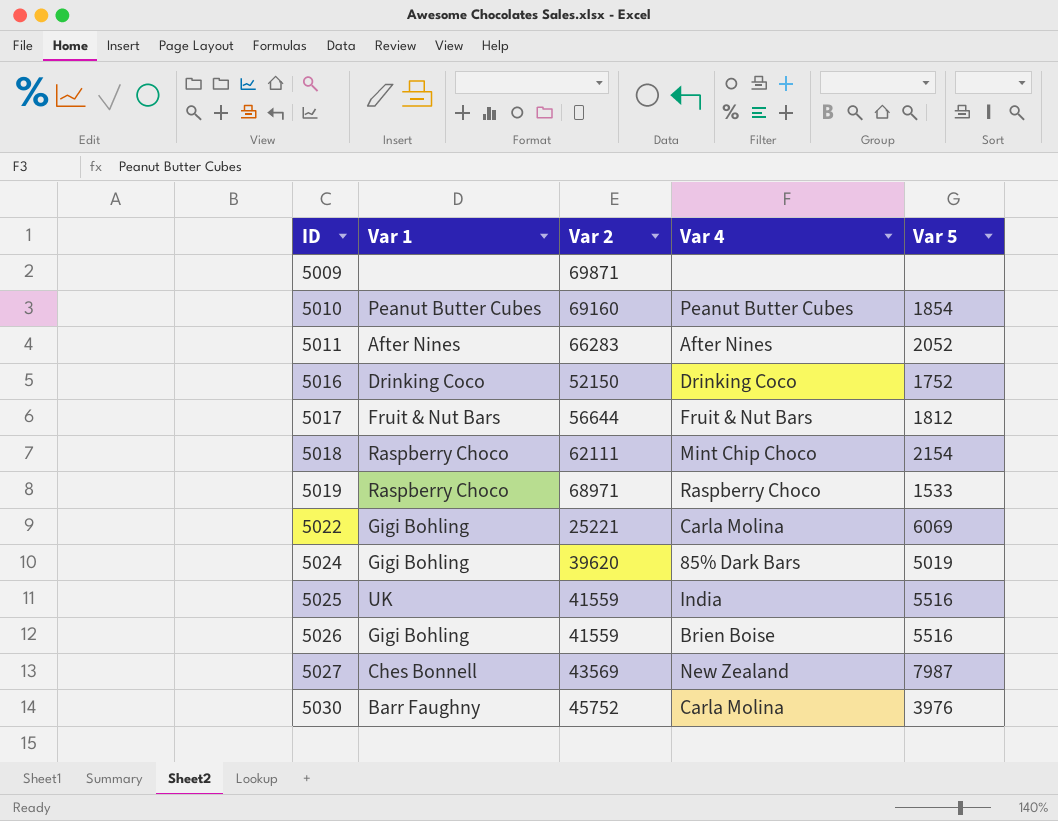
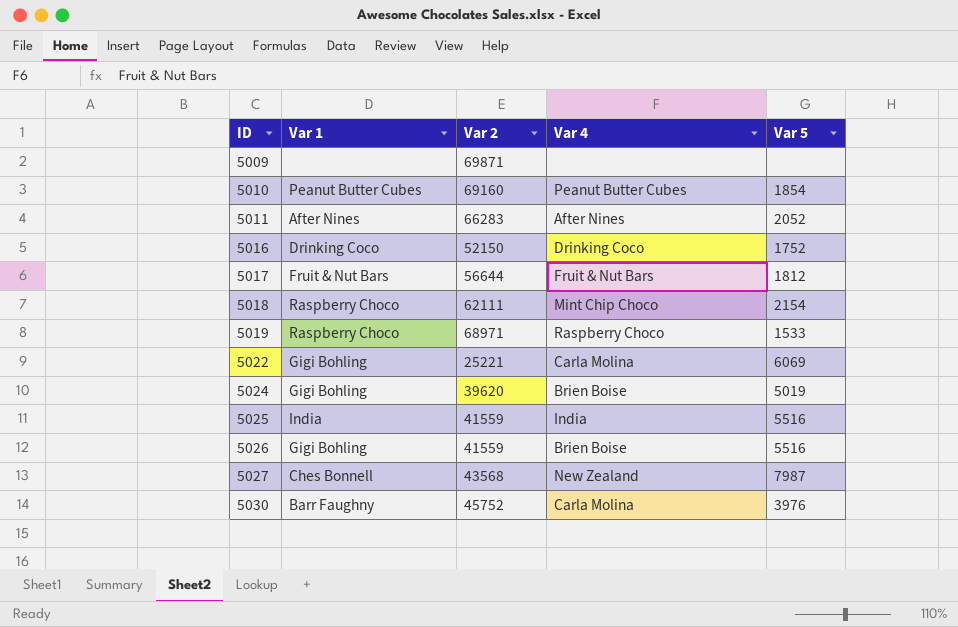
5024 | Var 4: 85% Dark Bars -> Brien Boise
5025 | Var 1: UK -> India
5027 | Var 2: 43569 -> 43568

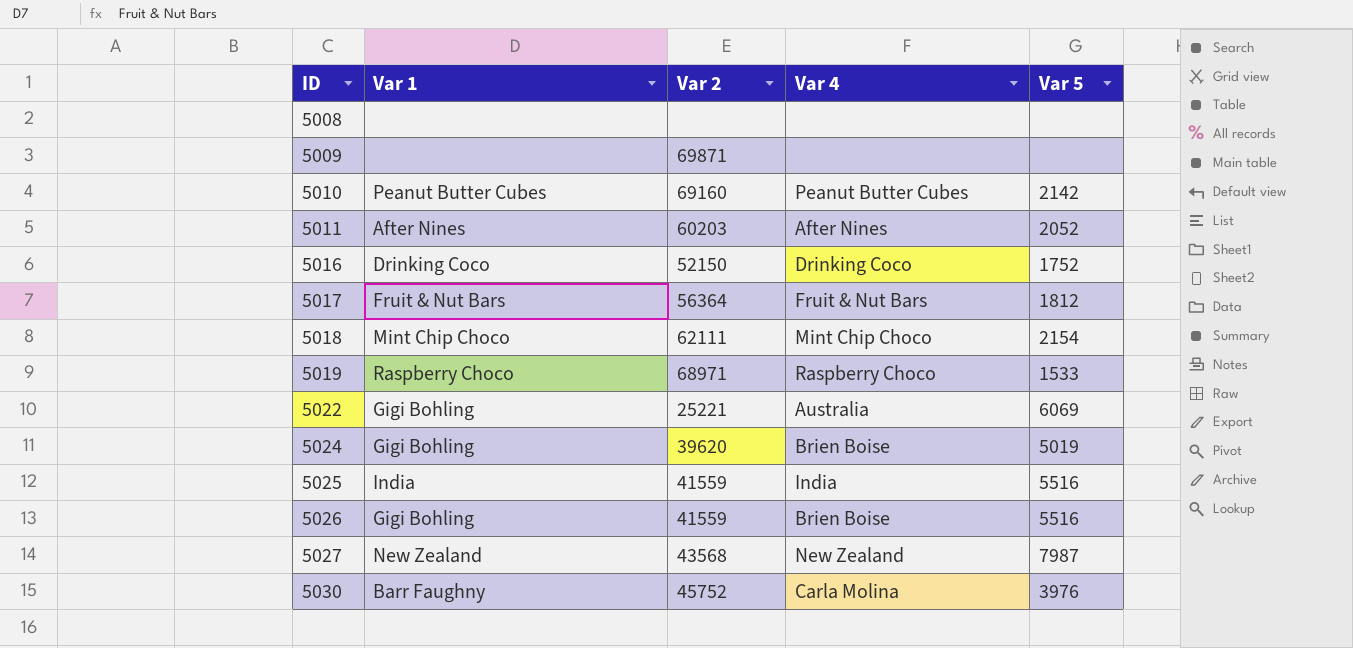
row 5008: none -> none | none | none | none
5010 | Var 5: 1854 -> 2142
5011 | Var 2: 66283 -> 60203
5017 | Var 2: 56644 -> 56364
5018 | Var 1: Raspberry Choco -> Mint Chip Choco
5022 | Var 4: Carla Molina -> Australia
5027 | Var 1: Ches Bonnell -> New Zealand

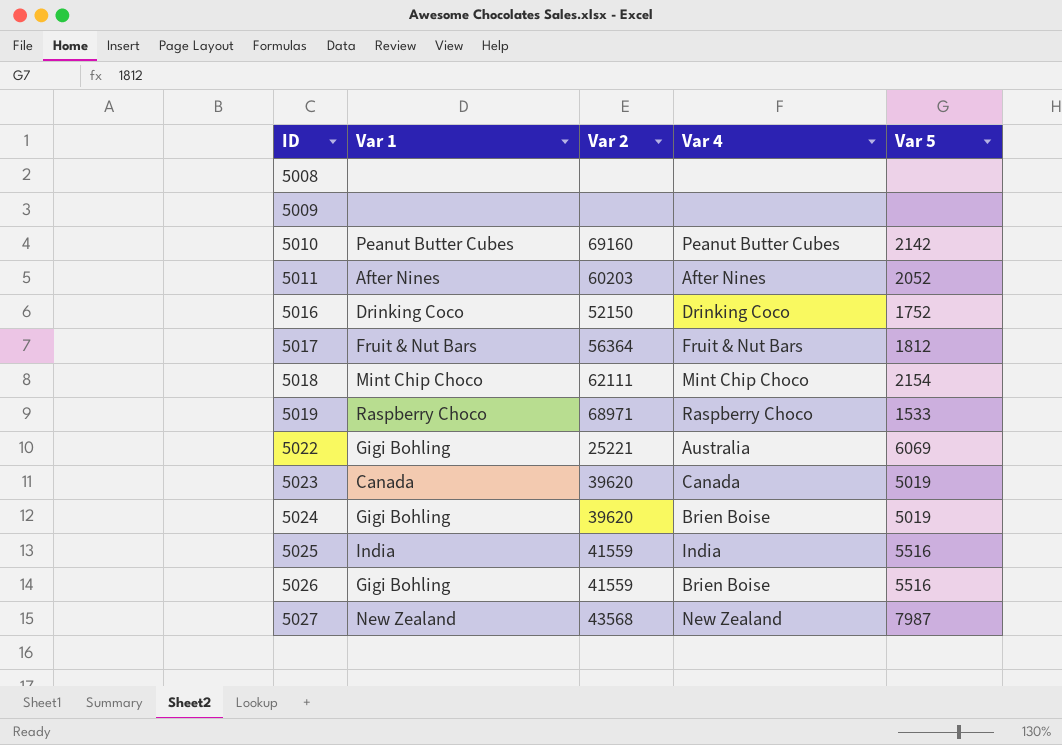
row 5030: Barr Faughny | 45752 | Carla Molina | 3976 -> none
5009 | Var 2: 69871 -> none
row 5023: none -> Canada | 39620 | Canada | 5019

